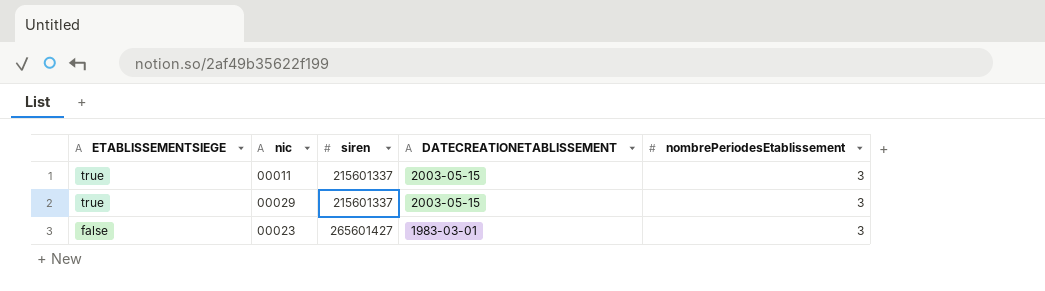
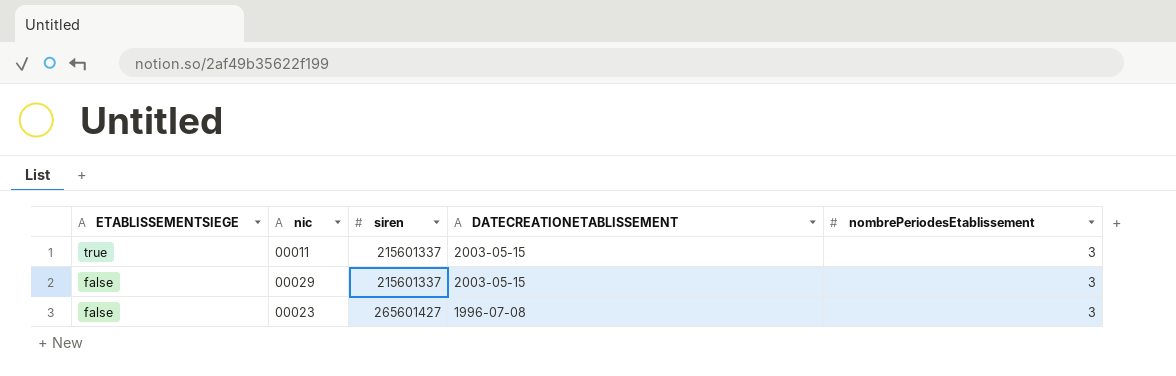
00029 | ETABLISSEMENTSIEGE: true -> false
00023 | DATECREATIONETABLISSEMENT: 1983-03-01 -> 1996-07-08

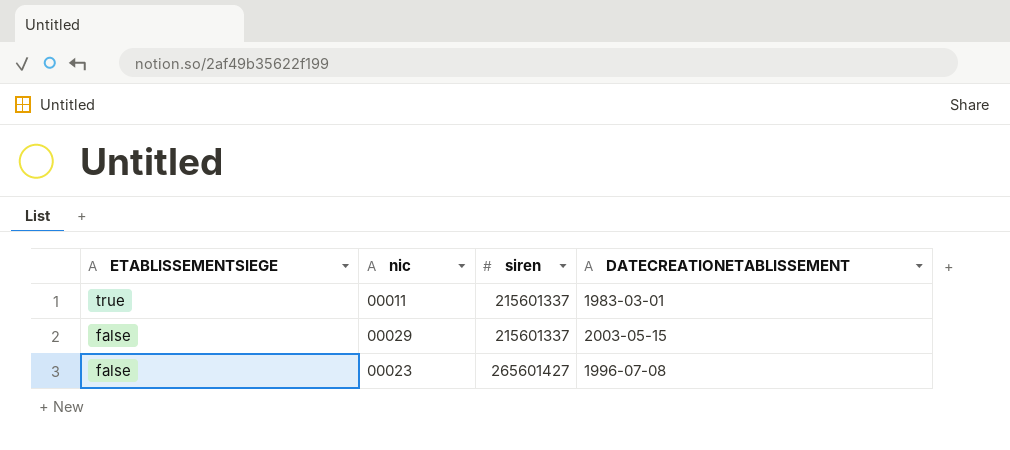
column nombrePeriodesEtablissement | position: 5 -> none
00011 | DATECREATIONETABLISSEMENT: 2003-05-15 -> 1983-03-01

